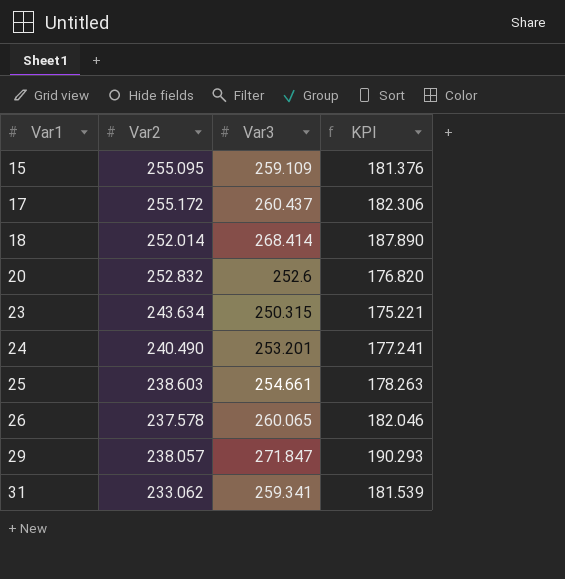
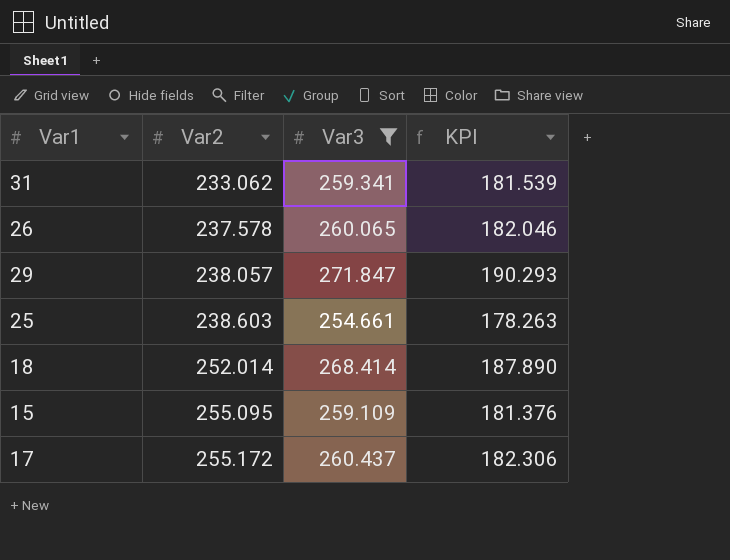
filter: none -> Var3 >= 254.661
row order: Var1 ascending -> Var2 ascending

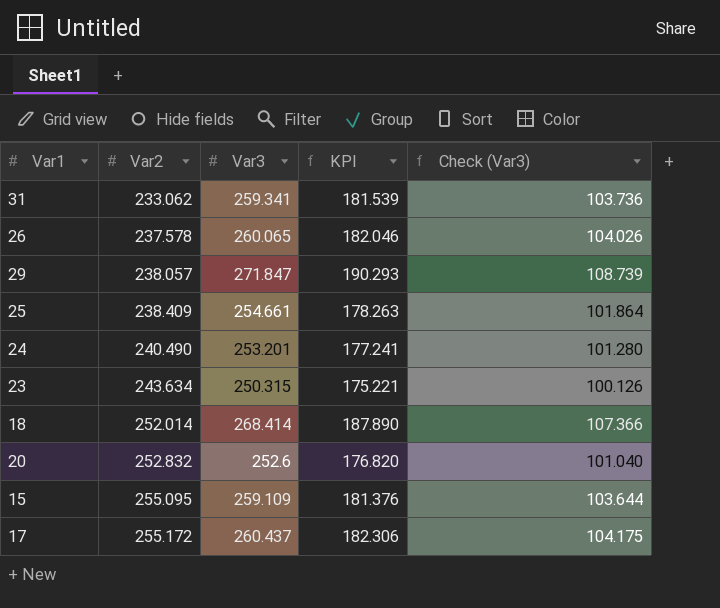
filter: Var3 >= 254.661 -> none
column Check (Var3) | formula: none -> [Var3] * 0.4
25 | Var2: 238.603 -> 238.409

